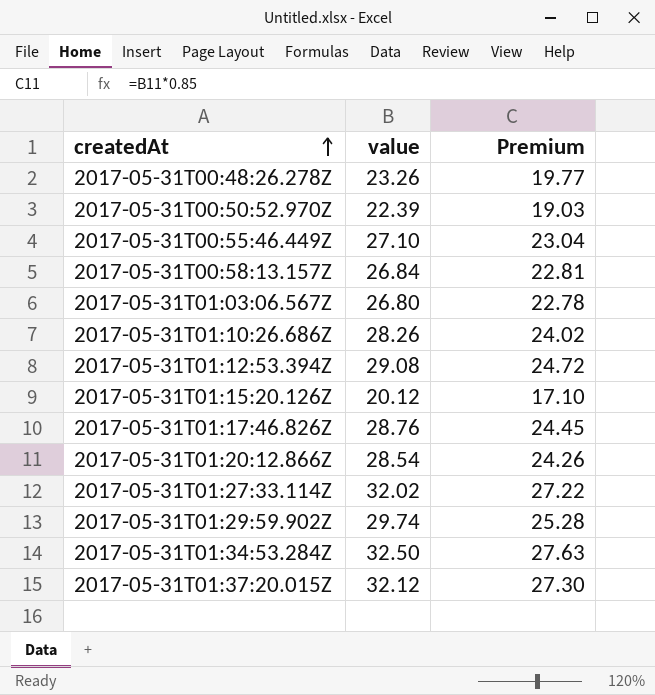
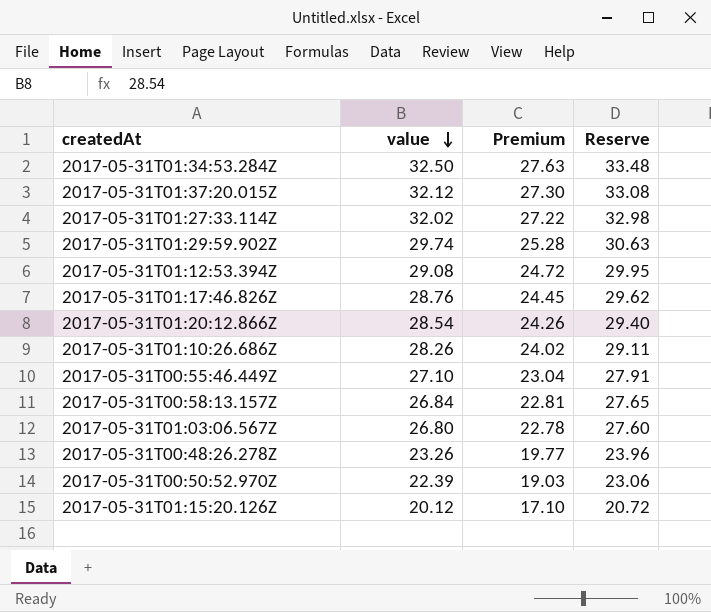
row order: createdAt ascending -> value descending
column Reserve | formula: none -> [value] * 1.03

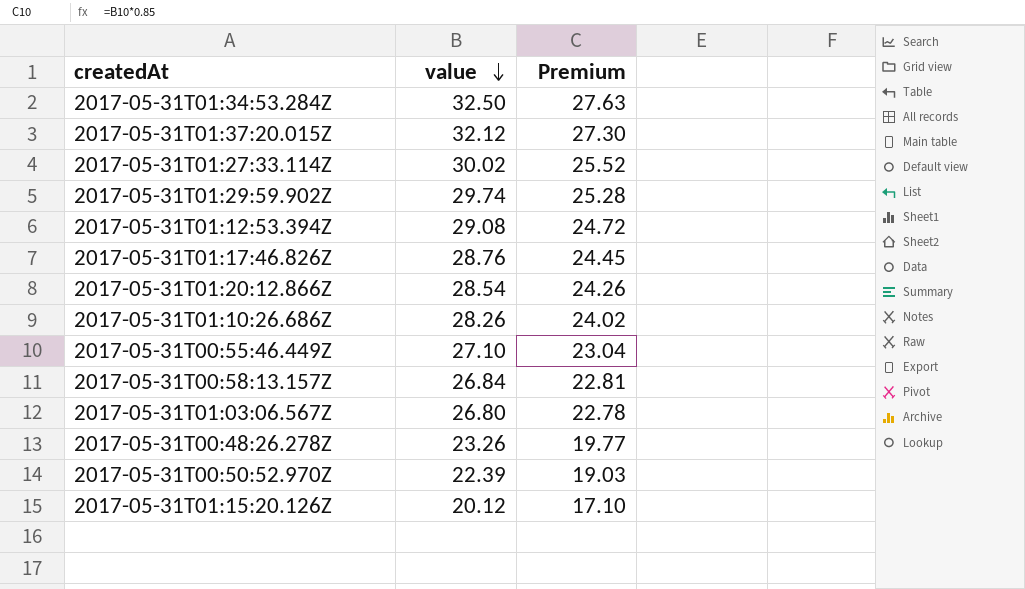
column Reserve | formula: [value] * 1.03 -> none
2017-05-31T01:27:33.114Z | value: 32.02 -> 30.02
2017-05-31T01:27:33.114Z | Premium: 27.22 -> 25.52

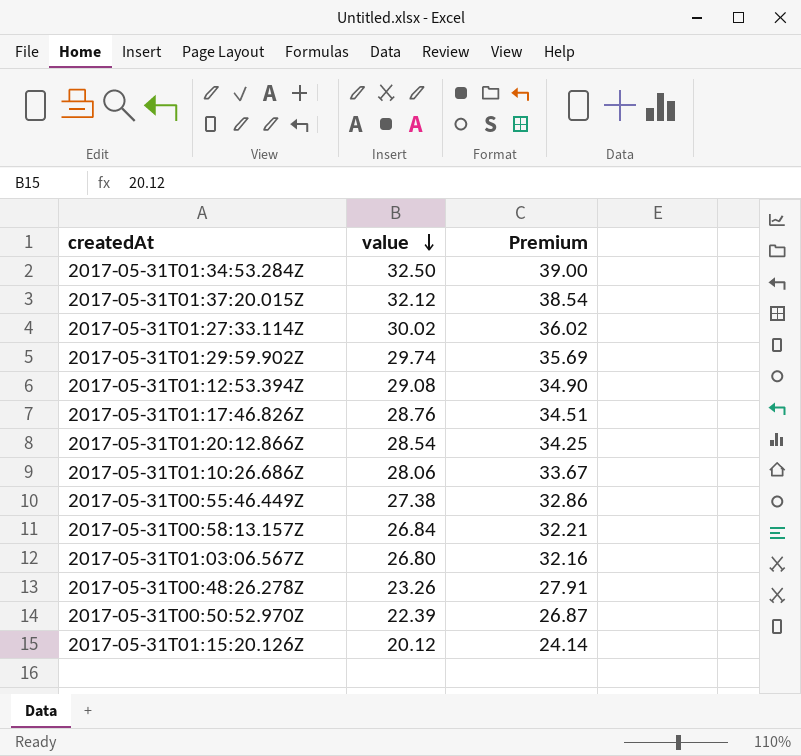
column Premium | formula: [value] * 0.85 -> [value] * 1.2
2017-05-31T01:10:26.686Z | value: 28.26 -> 28.06
2017-05-31T00:55:46.449Z | value: 27.10 -> 27.38

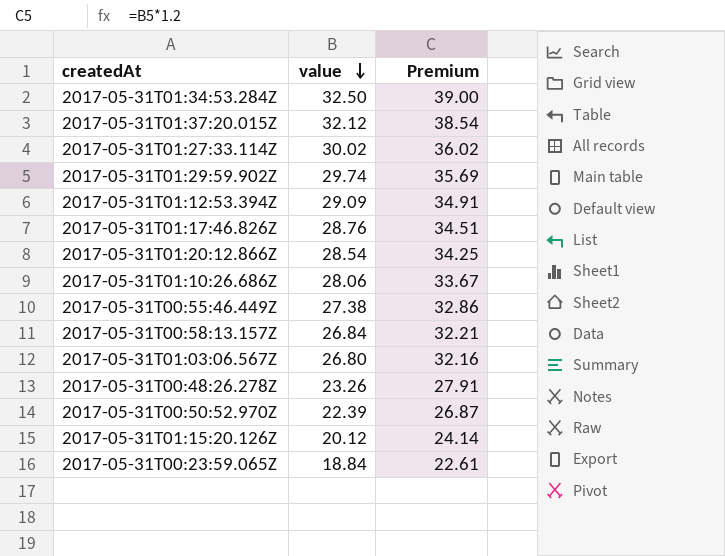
2017-05-31T01:12:53.394Z | value: 29.08 -> 29.09
2017-05-31T01:12:53.394Z | Premium: 34.90 -> 34.91
row 2017-05-31T00:23:59.065Z: none -> 18.84 | 22.61

